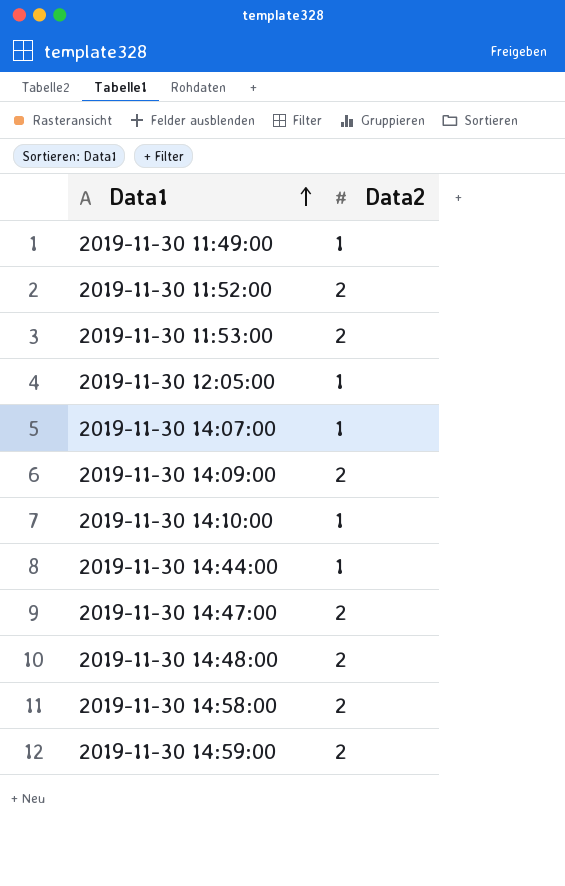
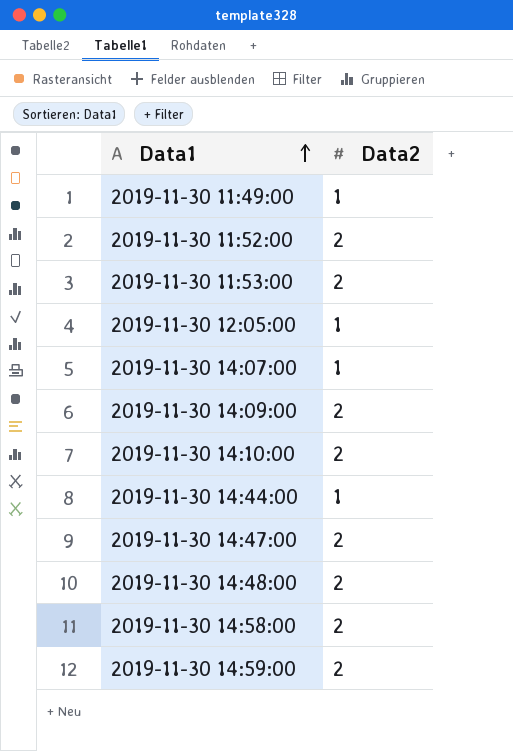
2019-11-30 14:10:00 | Data2: 1 -> 2

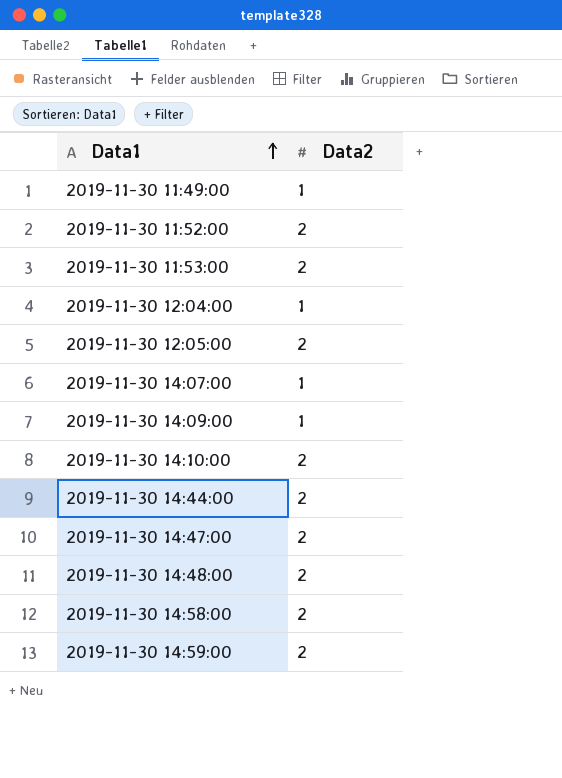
row 2019-11-30 12:04:00: none -> 1
2019-11-30 12:05:00 | Data2: 1 -> 2
2019-11-30 14:09:00 | Data2: 2 -> 1
2019-11-30 14:44:00 | Data2: 1 -> 2

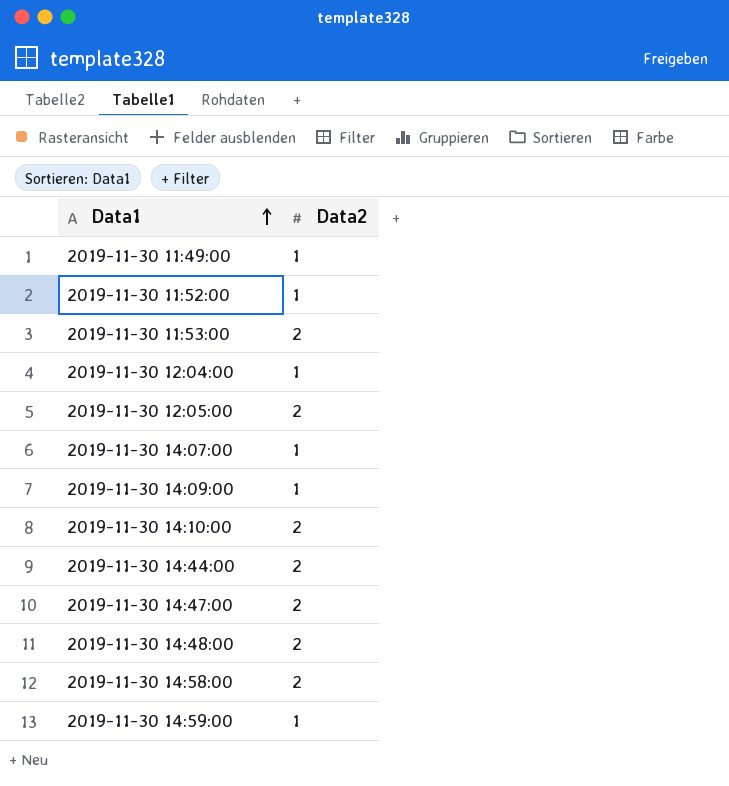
2019-11-30 11:52:00 | Data2: 2 -> 1
2019-11-30 14:59:00 | Data2: 2 -> 1

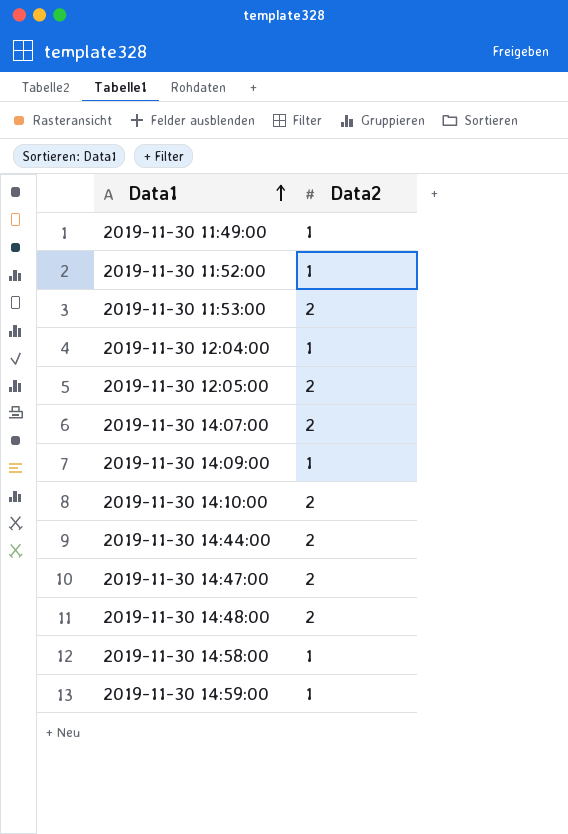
2019-11-30 14:07:00 | Data2: 1 -> 2
2019-11-30 14:58:00 | Data2: 2 -> 1

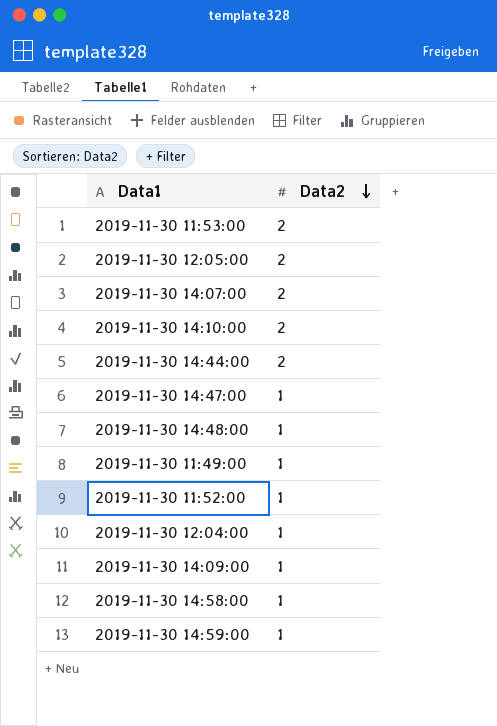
row order: Data1 ascending -> Data2 descending
2019-11-30 14:47:00 | Data2: 2 -> 1
2019-11-30 14:48:00 | Data2: 2 -> 1

